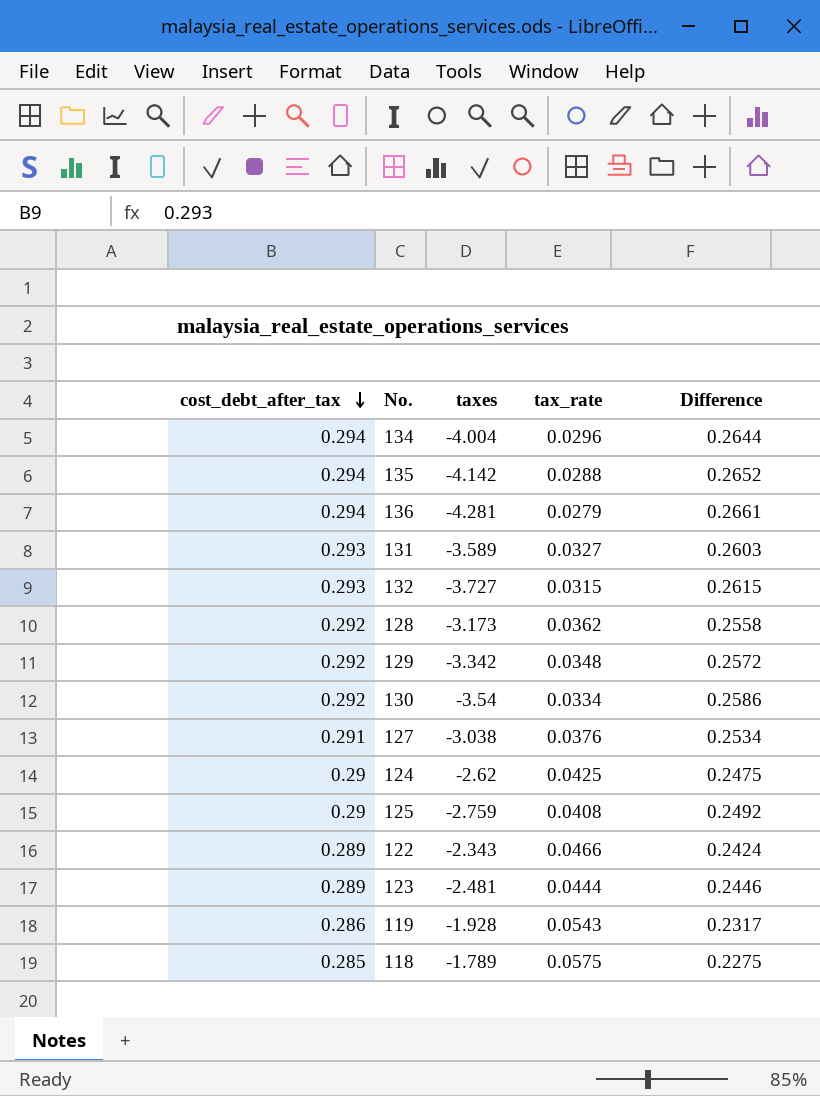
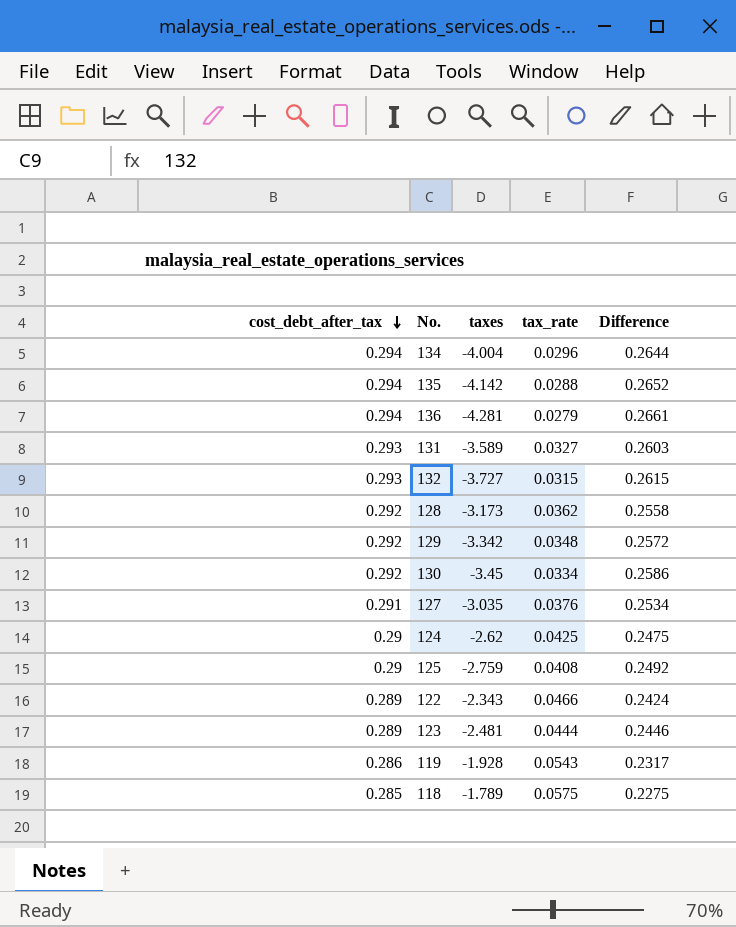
130 | taxes: -3.54 -> -3.45
127 | taxes: -3.038 -> -3.035

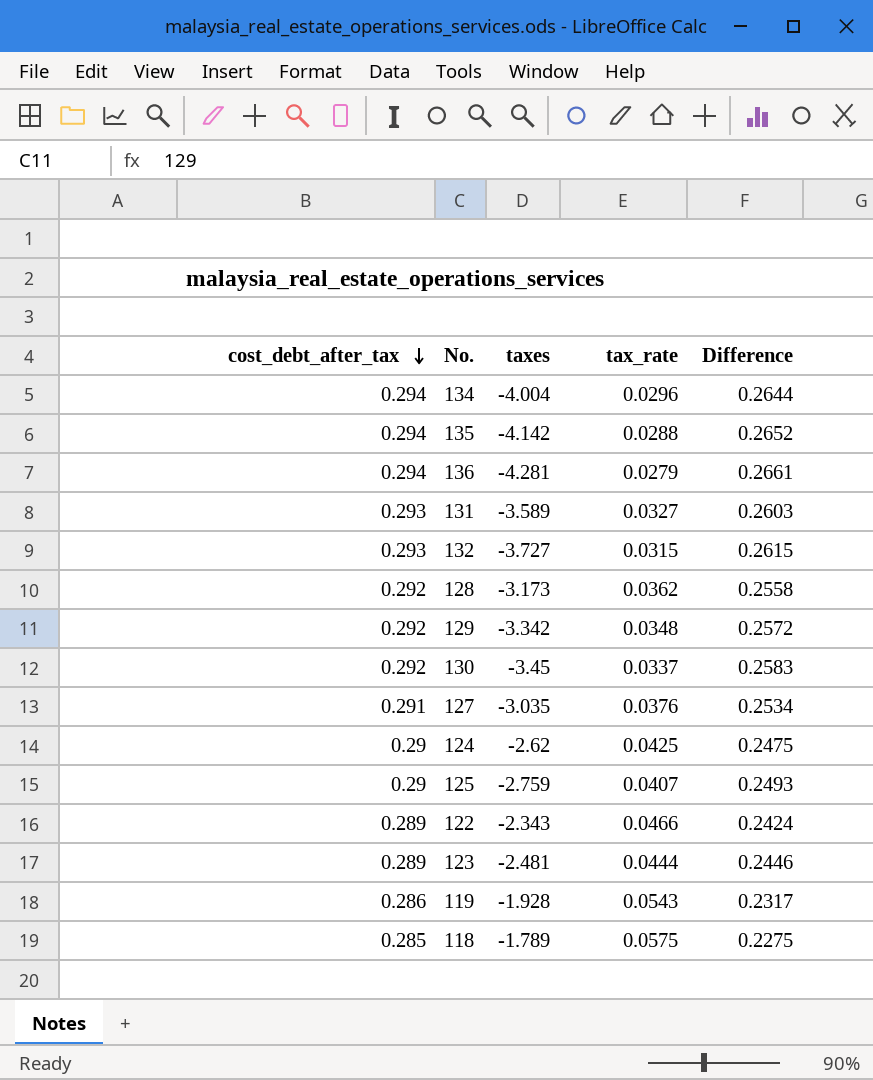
130 | tax_rate: 0.0334 -> 0.0337
130 | Difference: 0.2586 -> 0.2583
125 | tax_rate: 0.0408 -> 0.0407
125 | Difference: 0.2492 -> 0.2493

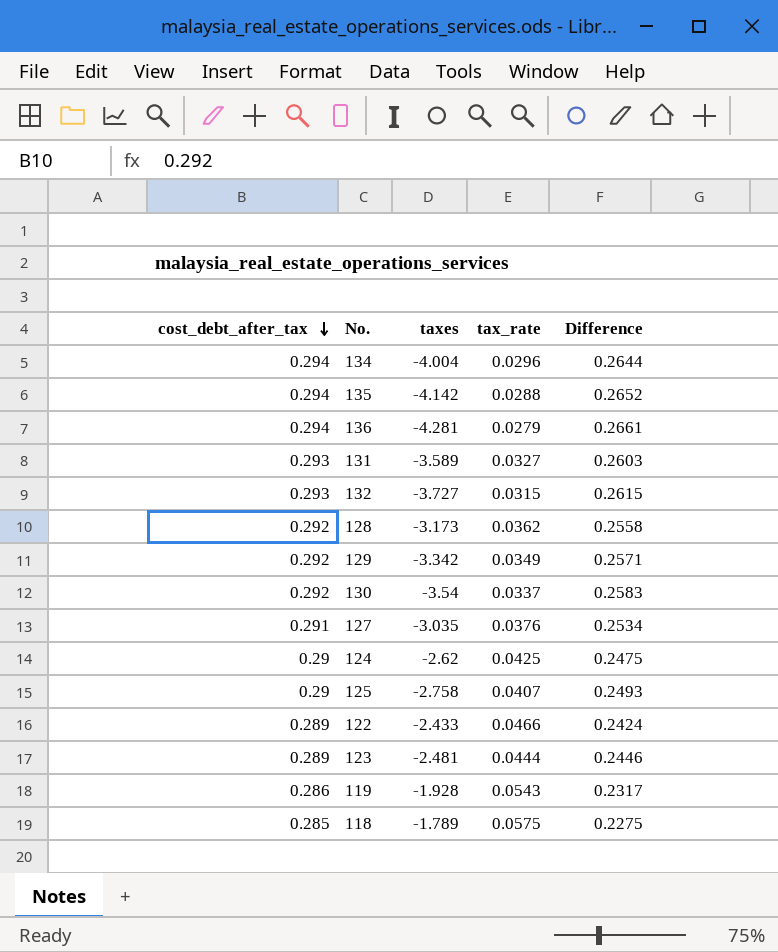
129 | tax_rate: 0.0348 -> 0.0349
129 | Difference: 0.2572 -> 0.2571
130 | taxes: -3.45 -> -3.54
125 | taxes: -2.759 -> -2.758
122 | taxes: -2.343 -> -2.433

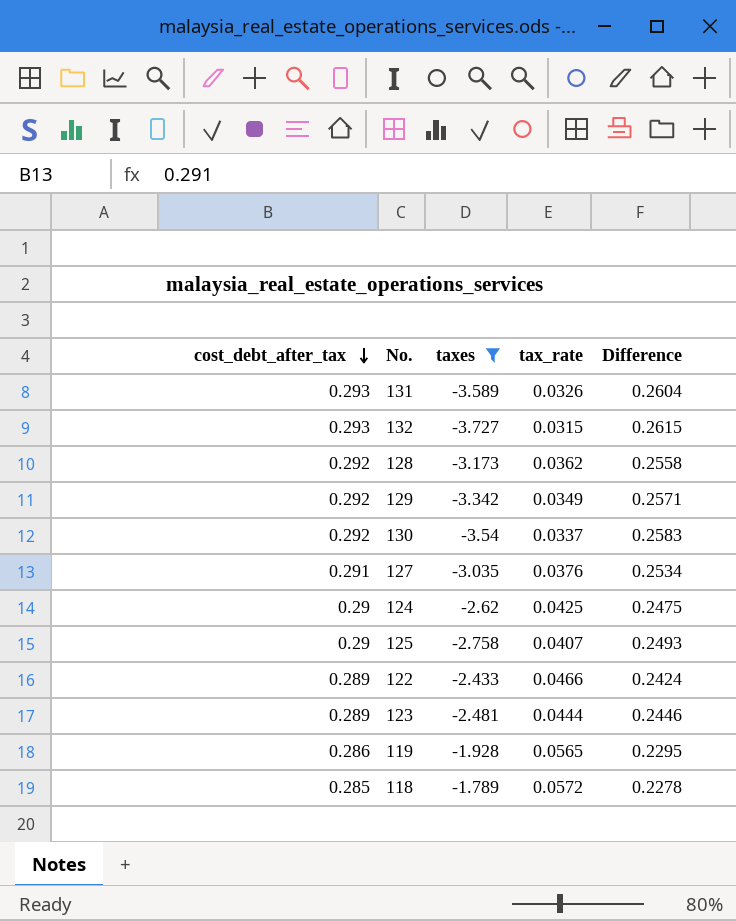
filter: none -> taxes >= -3.727
131 | tax_rate: 0.0327 -> 0.0326
131 | Difference: 0.2603 -> 0.2604
119 | tax_rate: 0.0543 -> 0.0565
119 | Difference: 0.2317 -> 0.2295
118 | tax_rate: 0.0575 -> 0.0572
118 | Difference: 0.2275 -> 0.2278

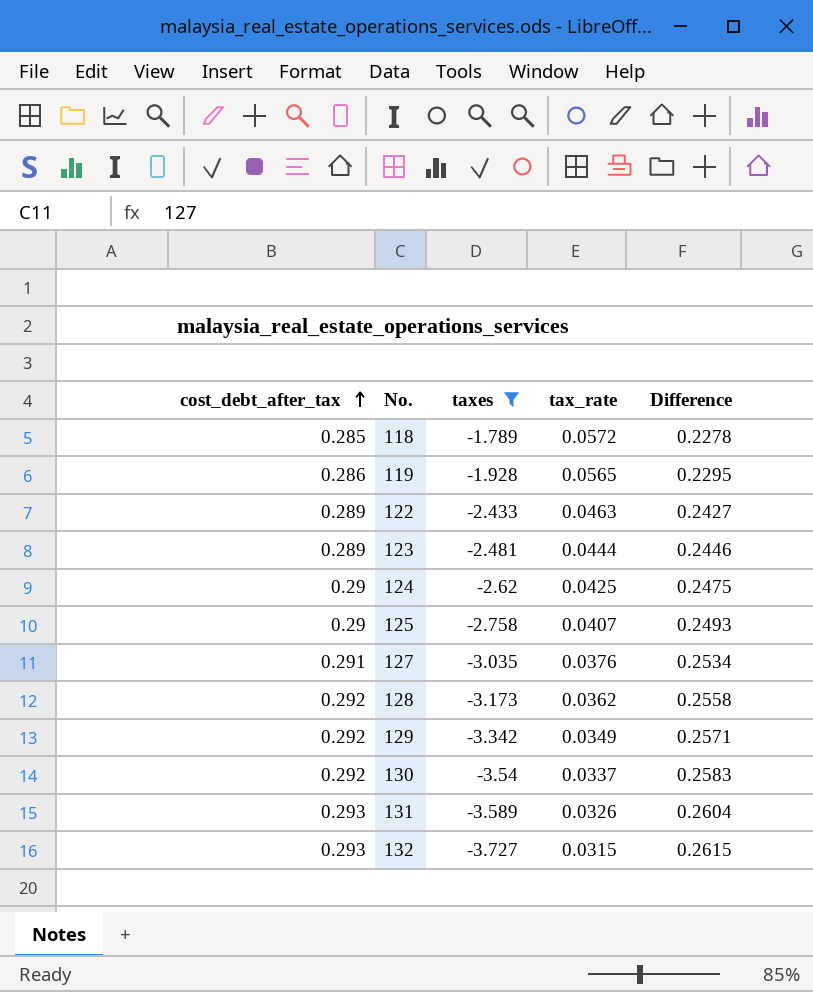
row order: cost_debt_after_tax descending -> cost_debt_after_tax ascending
122 | tax_rate: 0.0466 -> 0.0463
122 | Difference: 0.2424 -> 0.2427

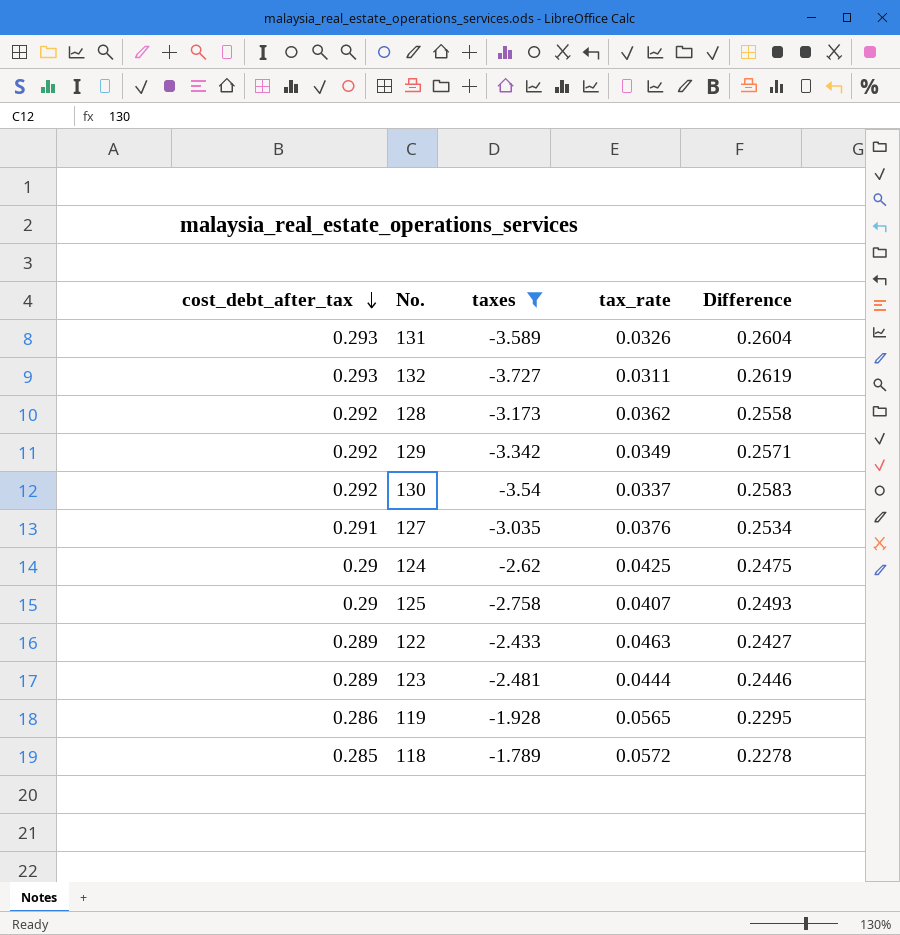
row order: cost_debt_after_tax ascending -> cost_debt_after_tax descending
132 | tax_rate: 0.0315 -> 0.0311
132 | Difference: 0.2615 -> 0.2619

